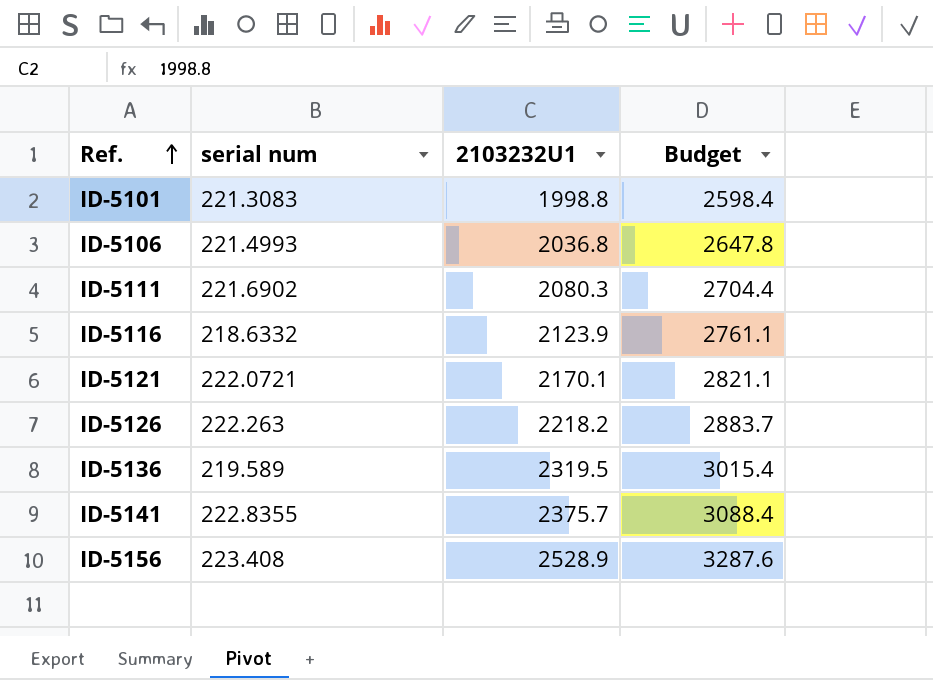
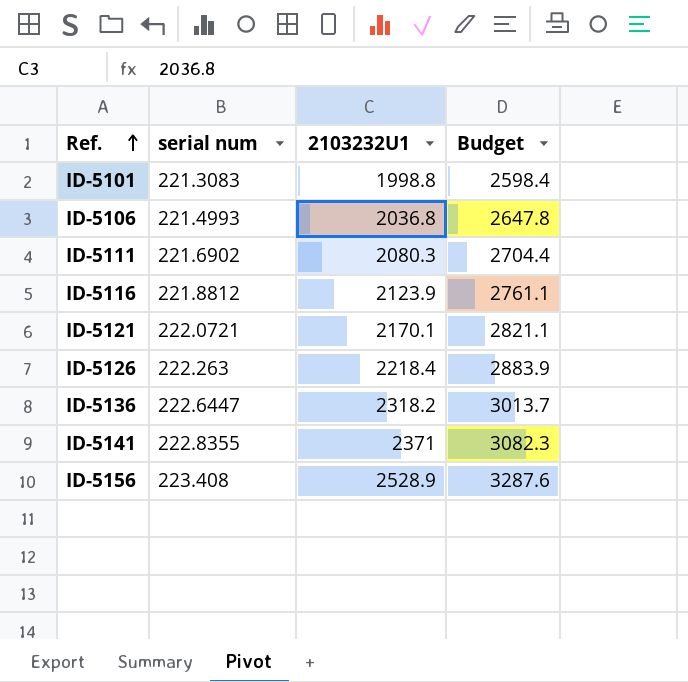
ID-5116 | serial num: 218.6332 -> 221.8812
ID-5126 | 2103232U1: 2218.2 -> 2218.4
ID-5126 | Budget: 2883.7 -> 2883.9
ID-5136 | serial num: 219.589 -> 222.6447
ID-5136 | 2103232U1: 2319.5 -> 2318.2
ID-5136 | Budget: 3015.4 -> 3013.7
ID-5141 | 2103232U1: 2375.7 -> 2371
ID-5141 | Budget: 3088.4 -> 3082.3

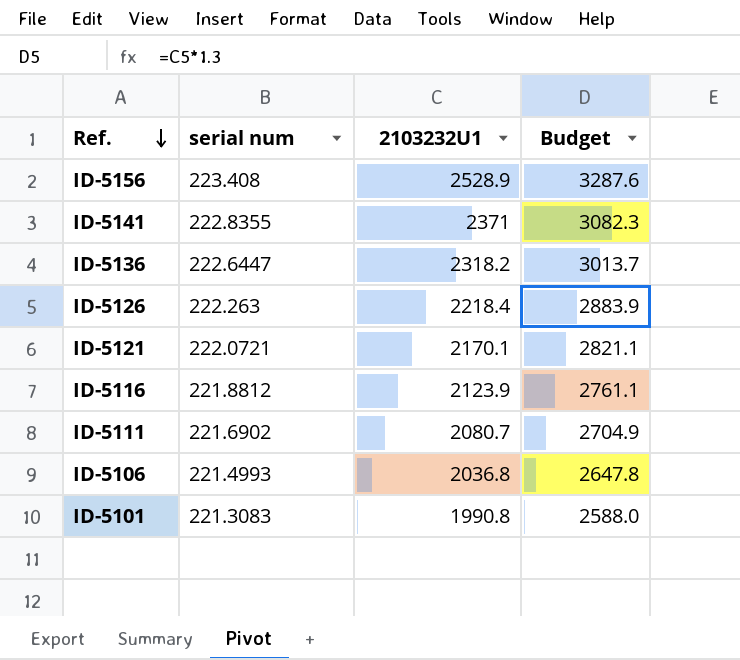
row order: Ref. ascending -> Ref. descending
ID-5111 | 2103232U1: 2080.3 -> 2080.7
ID-5111 | Budget: 2704.4 -> 2704.9
ID-5101 | 2103232U1: 1998.8 -> 1990.8
ID-5101 | Budget: 2598.4 -> 2588.0

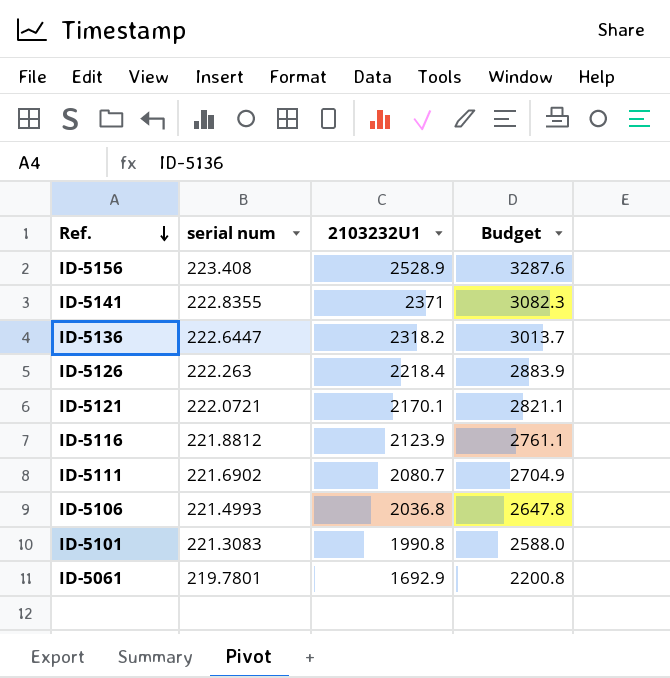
row ID-5061: none -> 219.7801 | 1692.9 | 2200.8

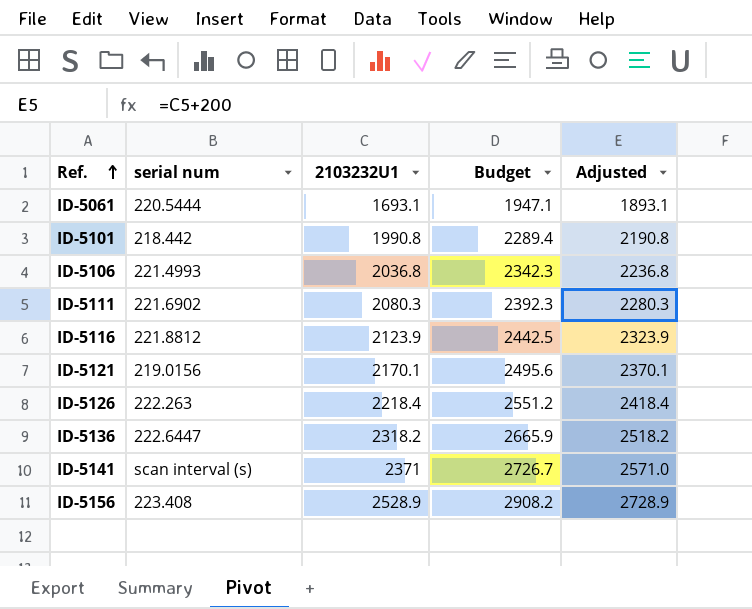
row order: Ref. descending -> Ref. ascending
column Budget | formula: [2103232U1] * 1.3 -> [2103232U1] * 1.15
column Adjusted | formula: none -> [2103232U1] + 200
ID-5061 | serial num: 219.7801 -> 220.5444
ID-5061 | 2103232U1: 1692.9 -> 1693.1
ID-5101 | serial num: 221.3083 -> 218.442
ID-5111 | 2103232U1: 2080.7 -> 2080.3
ID-5121 | serial num: 222.0721 -> 219.0156
ID-5141 | serial num: 222.8355 -> scan interval (s)

